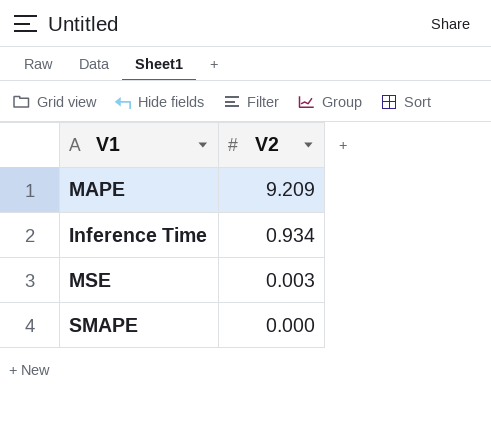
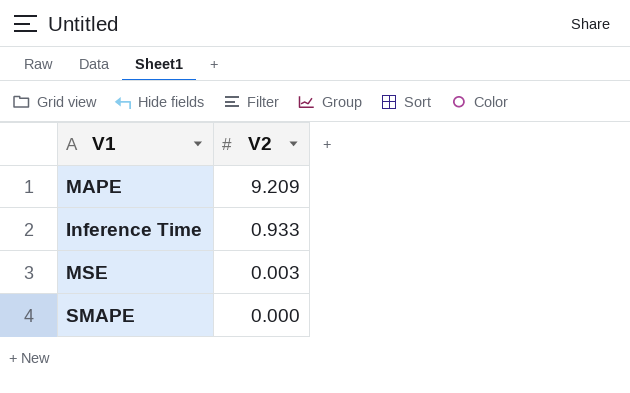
Inference Time | V2: 0.934 -> 0.933

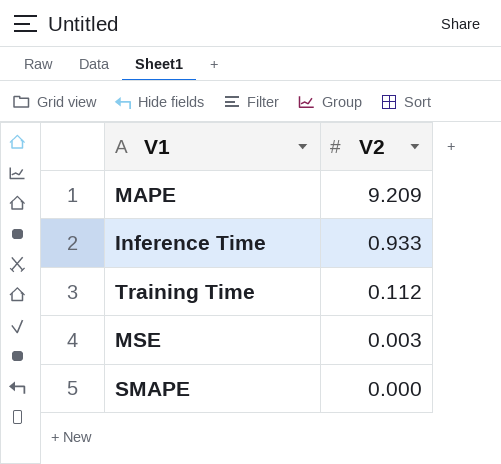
row Training Time: none -> 0.112

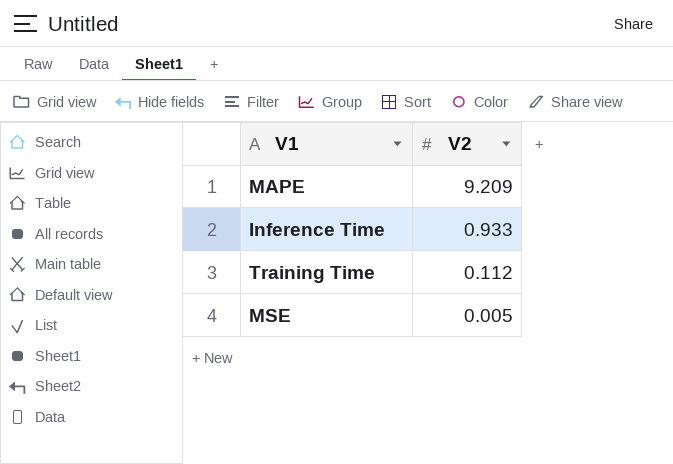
row SMAPE: 0.000 -> none
MSE | V2: 0.003 -> 0.005

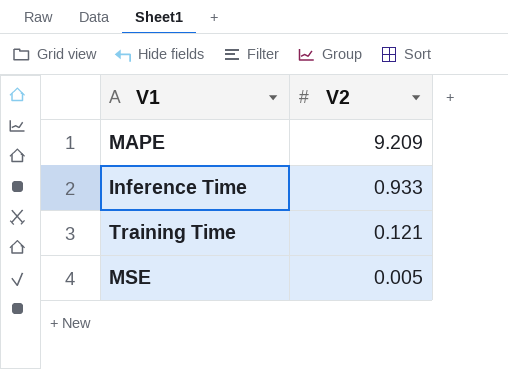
Training Time | V2: 0.112 -> 0.121

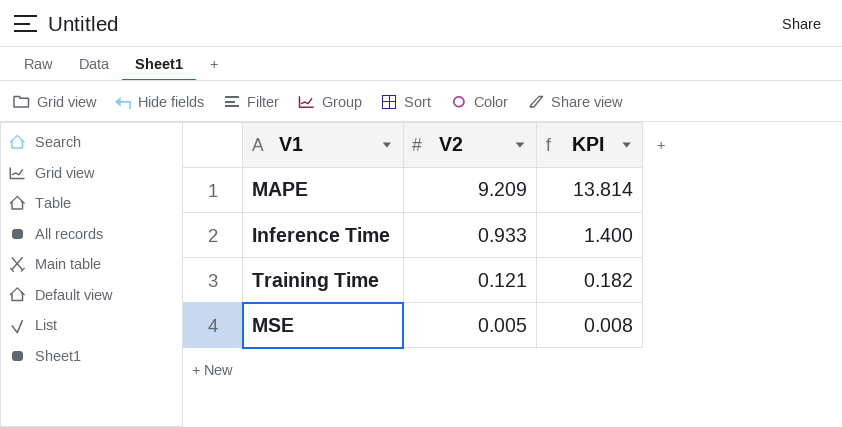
column KPI | formula: none -> [V2] * 1.5

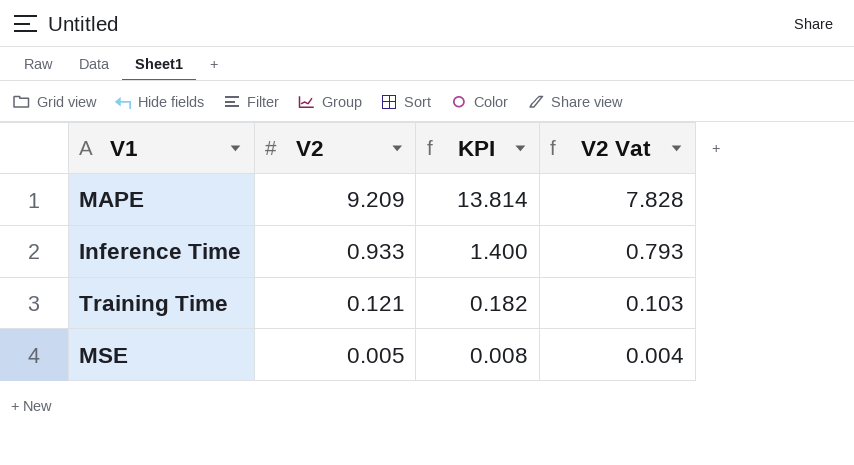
column V2 Vat | formula: none -> [V2] * 0.85

